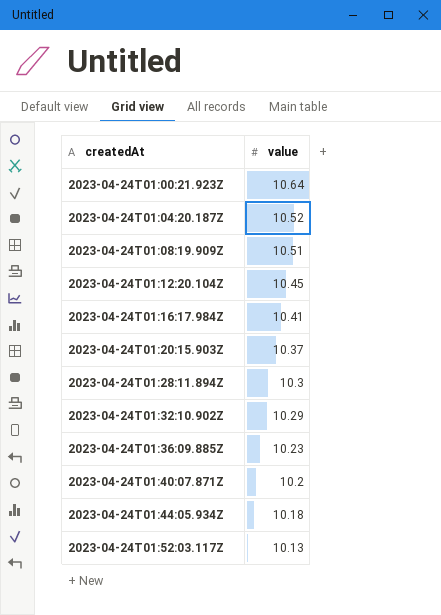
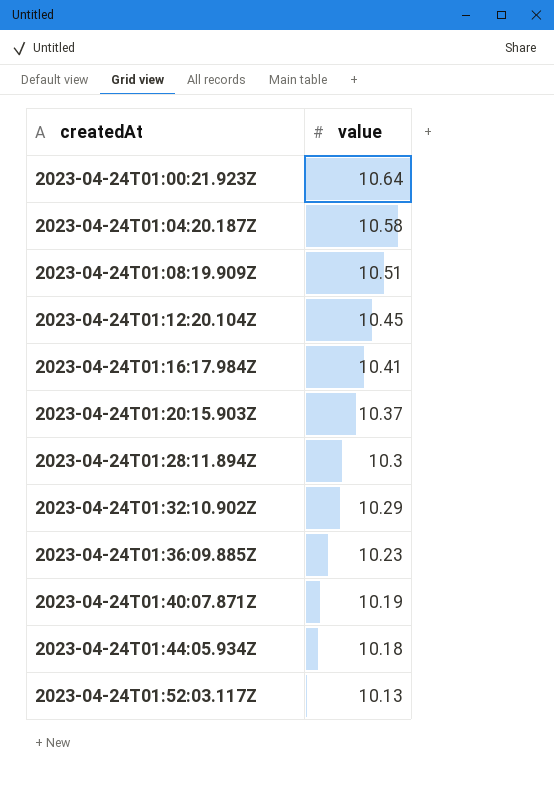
2023-04-24T01:04:20.187Z | value: 10.52 -> 10.58
2023-04-24T01:40:07.871Z | value: 10.2 -> 10.19

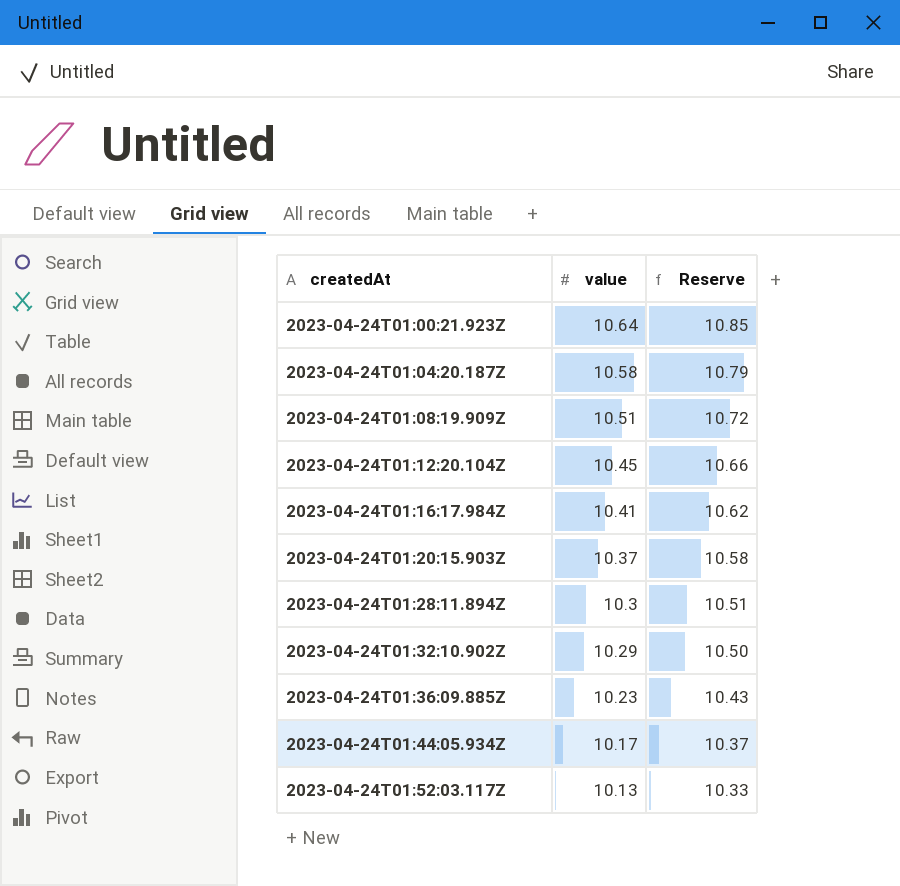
column Reserve | formula: none -> [value] * 1.02
row 2023-04-24T01:40:07.871Z: 10.19 -> none
2023-04-24T01:44:05.934Z | value: 10.18 -> 10.17

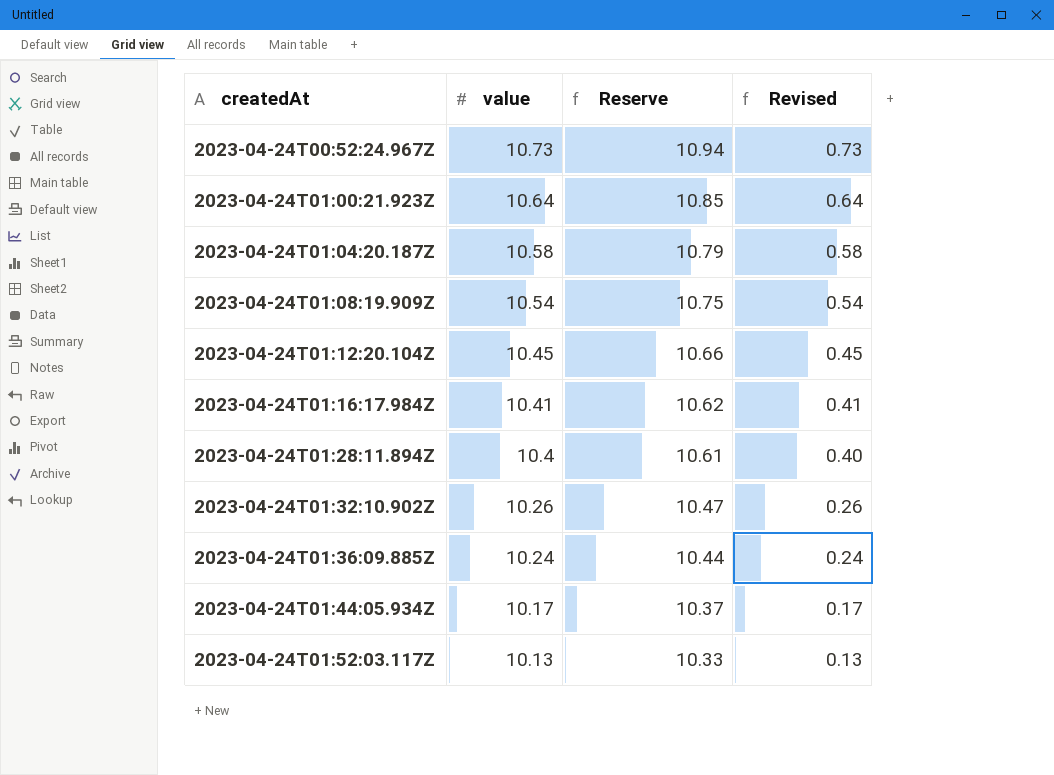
column Revised | formula: none -> [value] - 10
row 2023-04-24T01:20:15.903Z: 10.37 | 10.58 -> none
row 2023-04-24T00:52:24.967Z: none -> 10.73 | 10.94 | 0.73
2023-04-24T01:08:19.909Z | value: 10.51 -> 10.54
2023-04-24T01:08:19.909Z | Reserve: 10.72 -> 10.75
2023-04-24T01:28:11.894Z | value: 10.3 -> 10.4
2023-04-24T01:28:11.894Z | Reserve: 10.51 -> 10.61
2023-04-24T01:32:10.902Z | value: 10.29 -> 10.26
2023-04-24T01:32:10.902Z | Reserve: 10.50 -> 10.47
2023-04-24T01:36:09.885Z | value: 10.23 -> 10.24
2023-04-24T01:36:09.885Z | Reserve: 10.43 -> 10.44

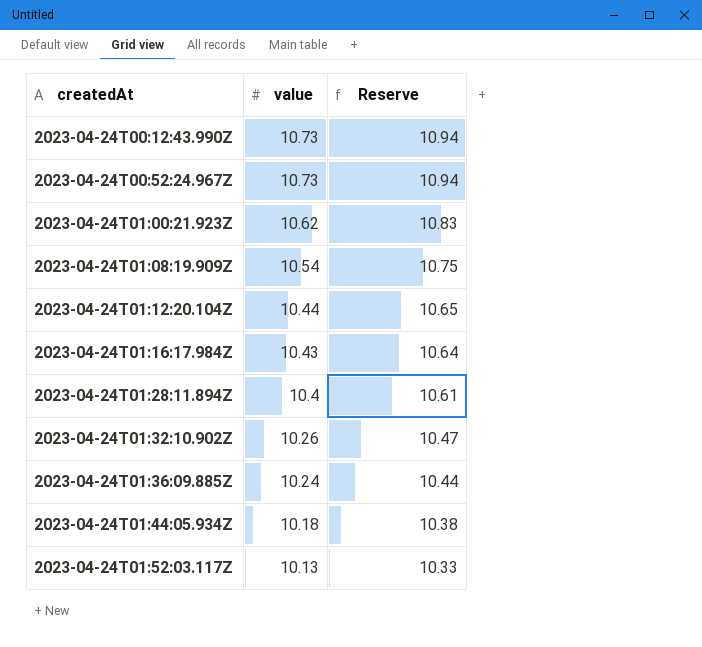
column Revised | formula: [value] - 10 -> none
row 2023-04-24T01:04:20.187Z: 10.58 | 10.79 | 0.58 -> none
row 2023-04-24T00:12:43.990Z: none -> 10.73 | 10.94
2023-04-24T01:00:21.923Z | value: 10.64 -> 10.62
2023-04-24T01:00:21.923Z | Reserve: 10.85 -> 10.83
2023-04-24T01:12:20.104Z | value: 10.45 -> 10.44
2023-04-24T01:12:20.104Z | Reserve: 10.66 -> 10.65
2023-04-24T01:16:17.984Z | value: 10.41 -> 10.43
2023-04-24T01:16:17.984Z | Reserve: 10.62 -> 10.64
2023-04-24T01:44:05.934Z | value: 10.17 -> 10.18
2023-04-24T01:44:05.934Z | Reserve: 10.37 -> 10.38

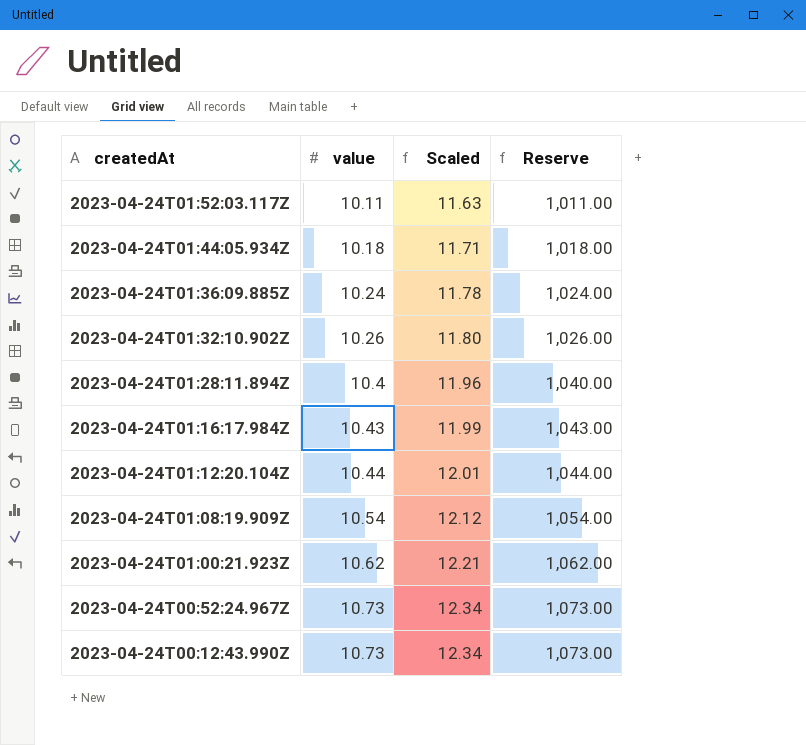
row order: createdAt ascending -> createdAt descending
column Scaled | formula: none -> [value] * 1.15
column Reserve | formula: [value] * 1.02 -> [value] * 100
2023-04-24T01:52:03.117Z | value: 10.13 -> 10.11

